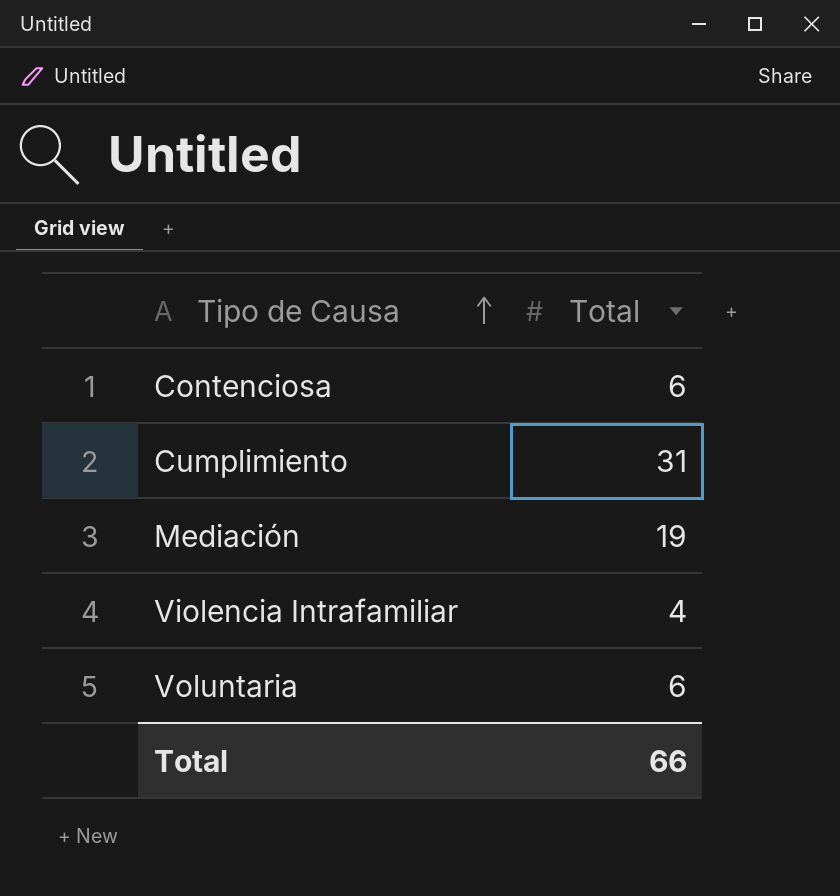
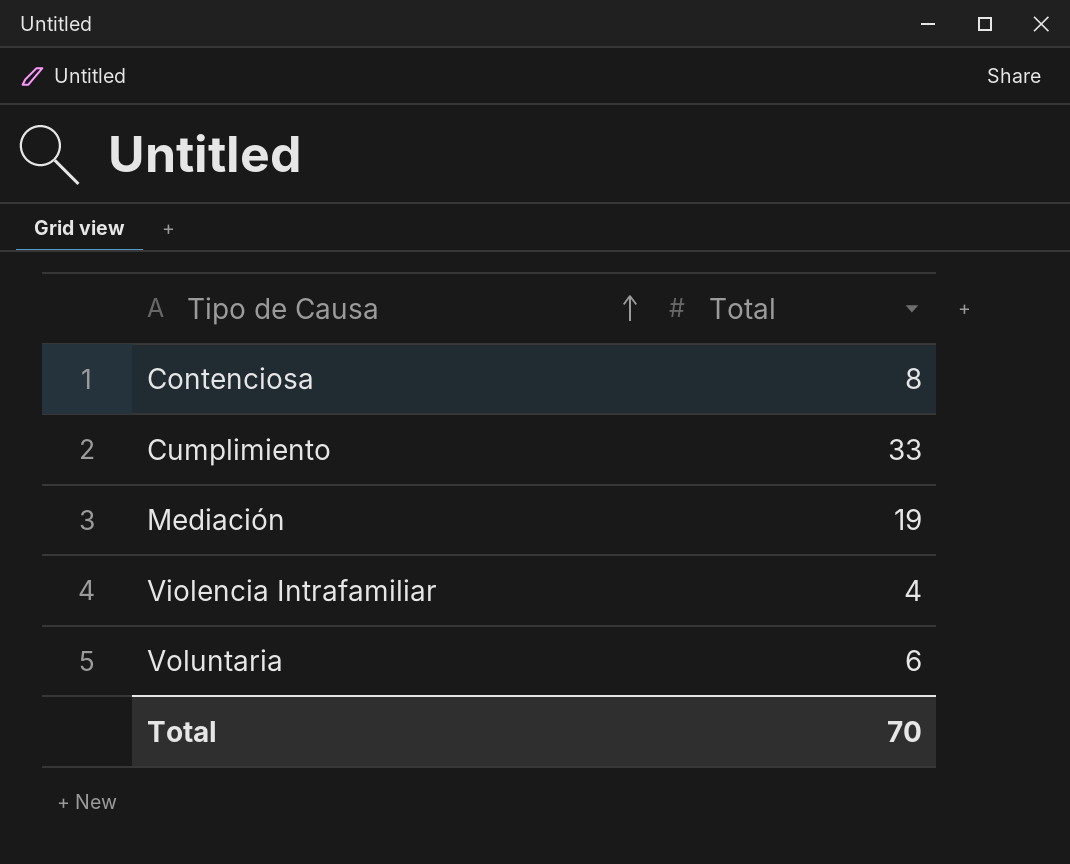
Contenciosa | Total: 6 -> 8
Cumplimiento | Total: 31 -> 33
Total | Total: 66 -> 70

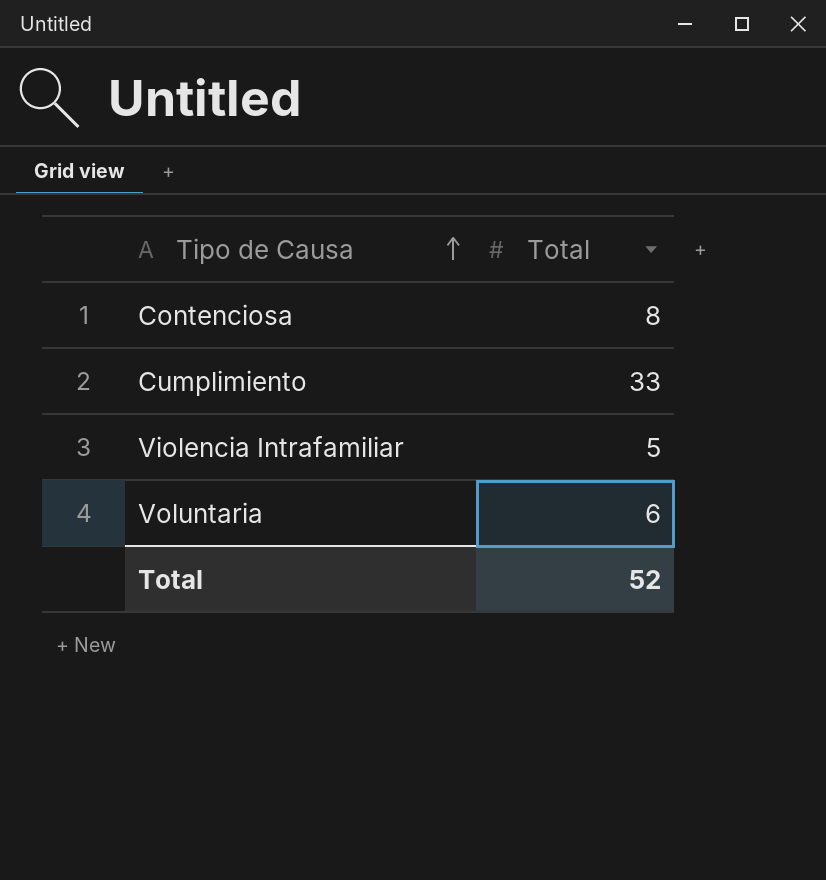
row Mediación: 19 -> none
Violencia Intrafamiliar | Total: 4 -> 5
Total | Total: 70 -> 52

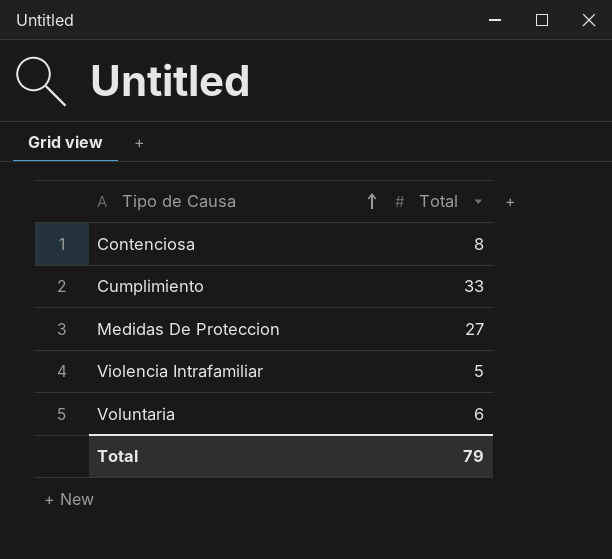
row Medidas De Proteccion: none -> 27
Total | Total: 52 -> 79

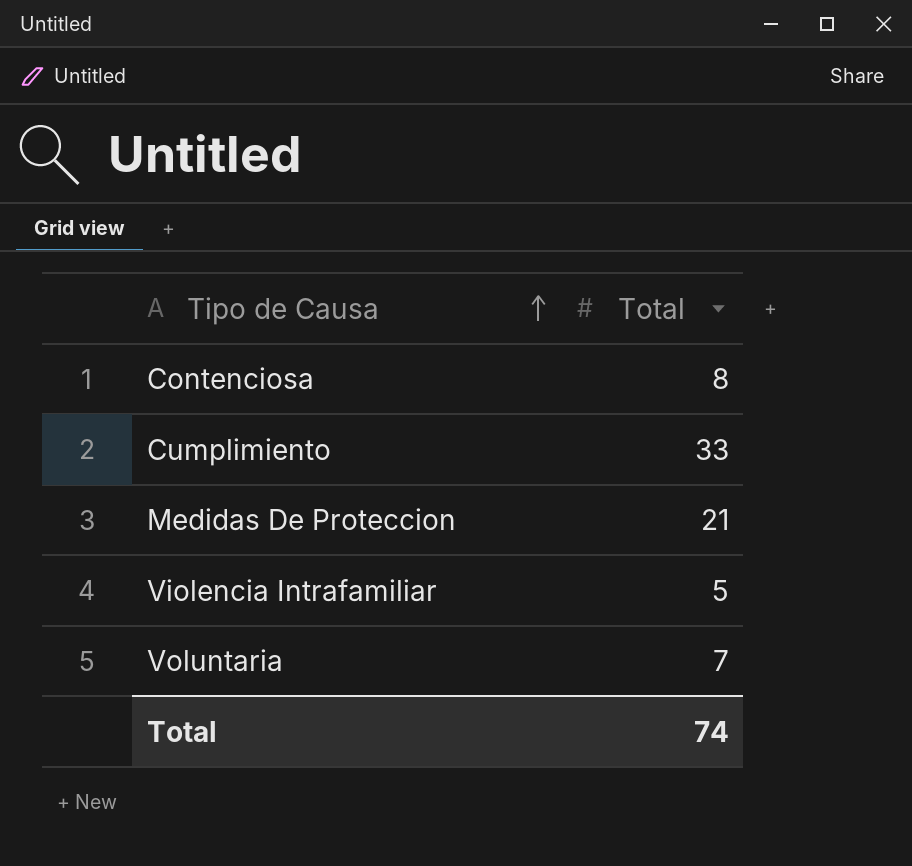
Medidas De Proteccion | Total: 27 -> 21
Voluntaria | Total: 6 -> 7
Total | Total: 79 -> 74

